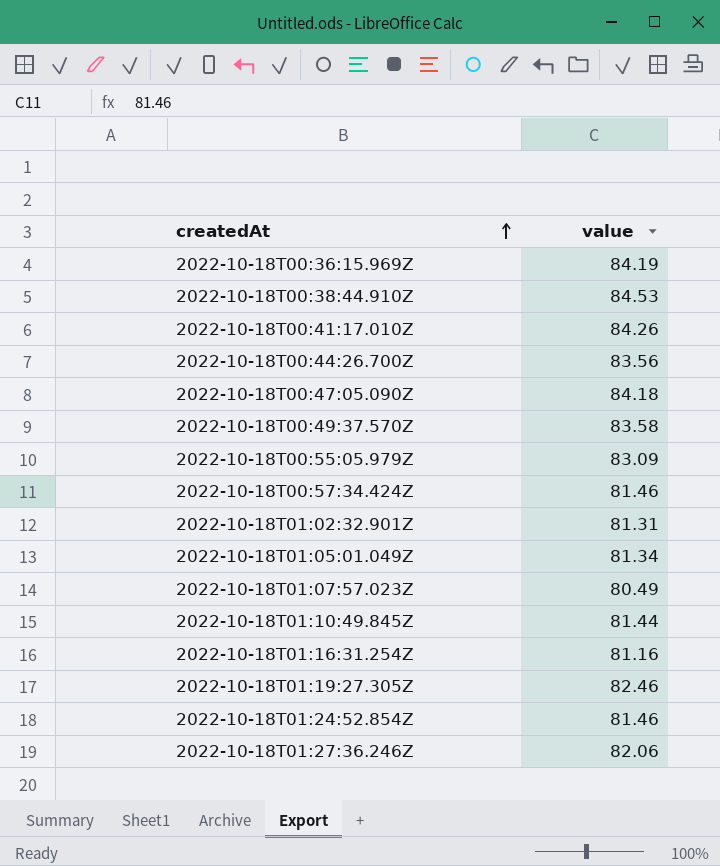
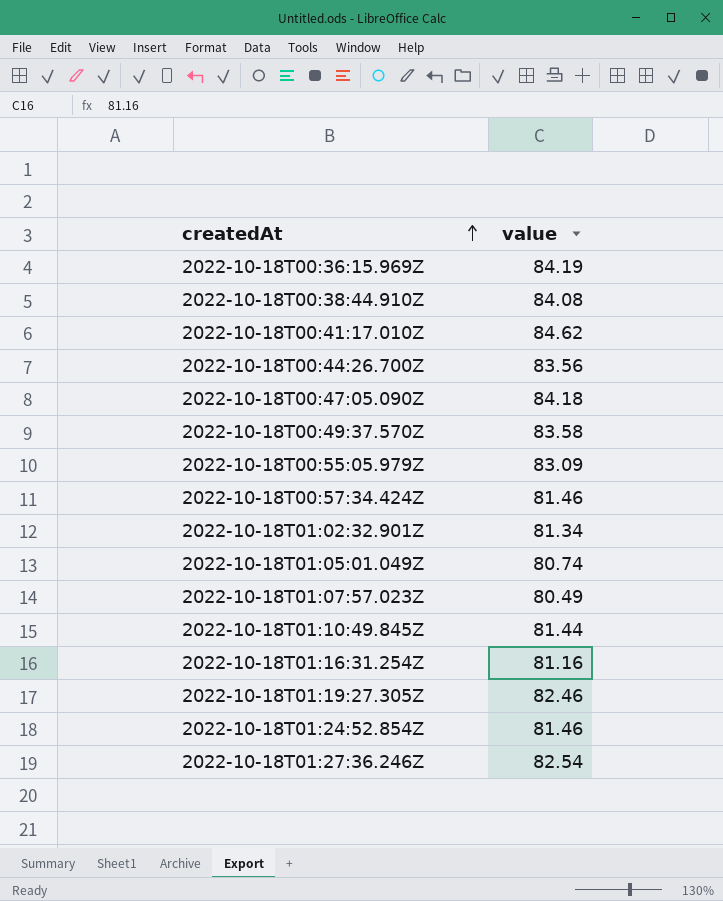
2022-10-18T00:38:44.910Z | value: 84.53 -> 84.08
2022-10-18T00:41:17.010Z | value: 84.26 -> 84.62
2022-10-18T01:02:32.901Z | value: 81.31 -> 81.34
2022-10-18T01:05:01.049Z | value: 81.34 -> 80.74
2022-10-18T01:27:36.246Z | value: 82.06 -> 82.54

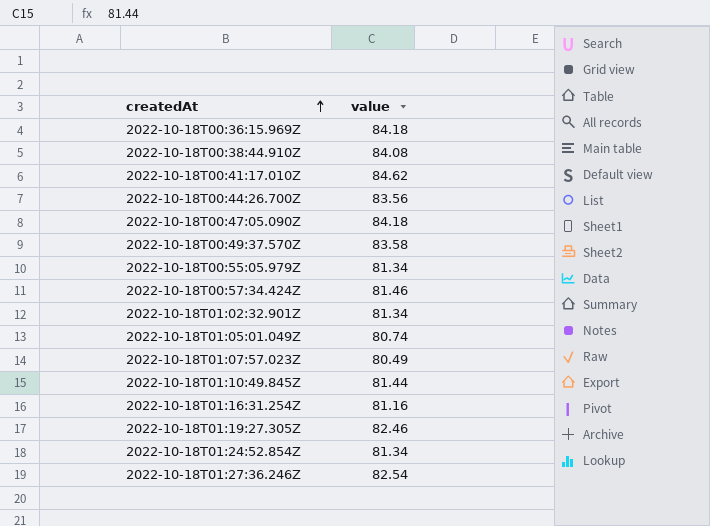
2022-10-18T00:36:15.969Z | value: 84.19 -> 84.18
2022-10-18T00:55:05.979Z | value: 83.09 -> 81.34
2022-10-18T01:24:52.854Z | value: 81.46 -> 81.34

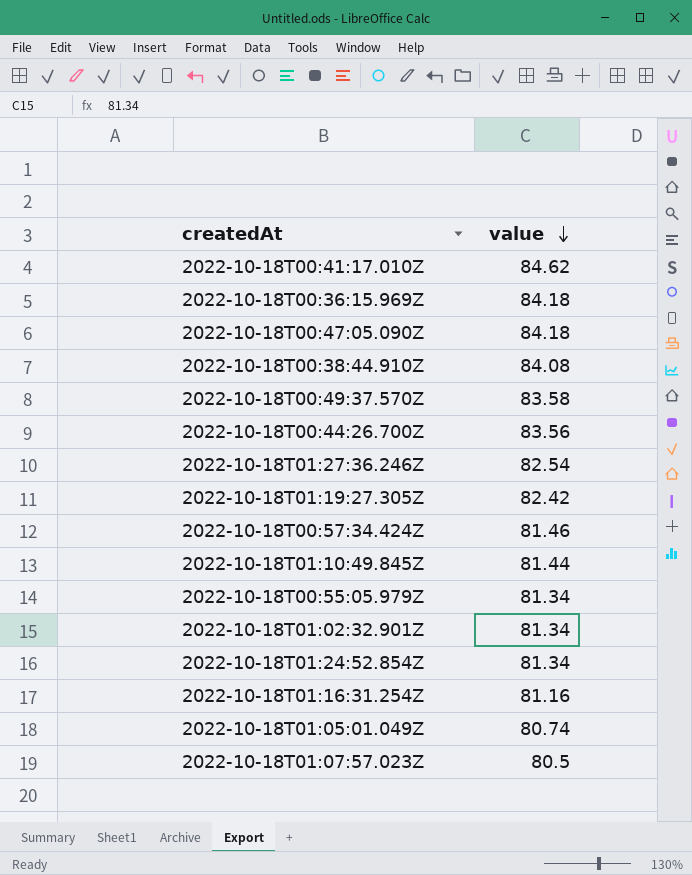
row order: createdAt ascending -> value descending
2022-10-18T01:19:27.305Z | value: 82.46 -> 82.42
2022-10-18T01:07:57.023Z | value: 80.49 -> 80.5

